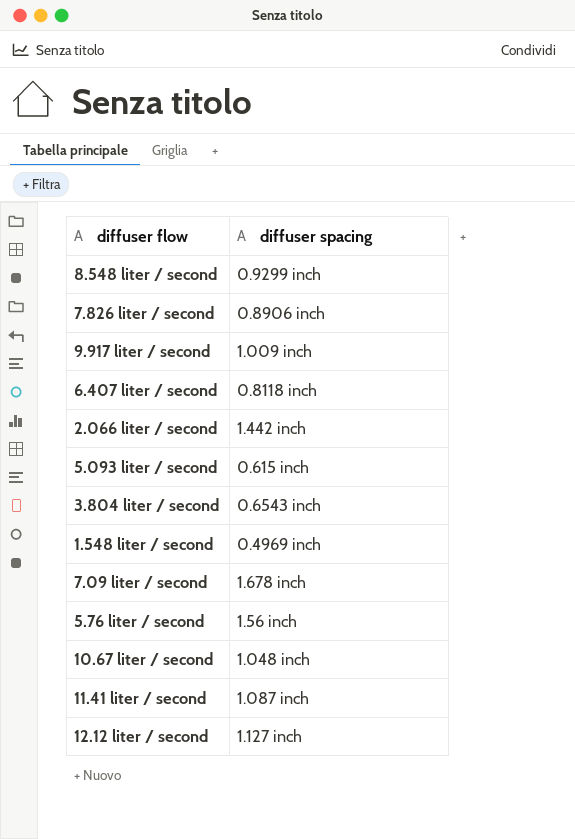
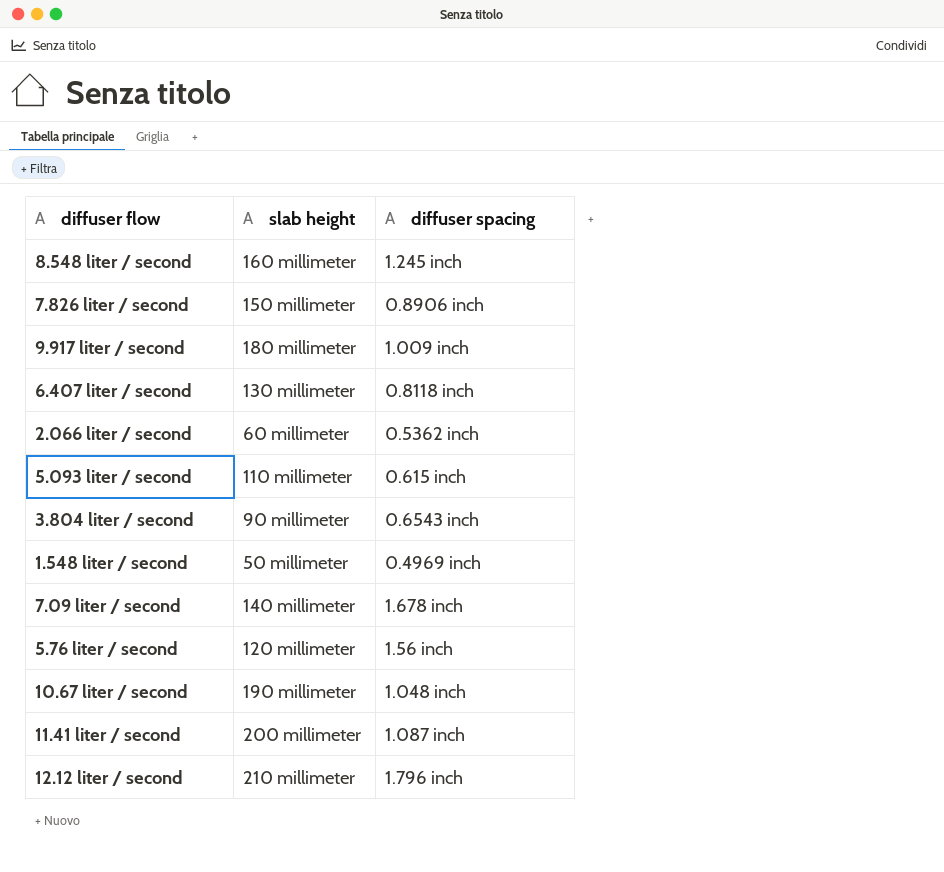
column slab height | position: none -> 2
8.548 liter / second | diffuser spacing: 0.9299 inch -> 1.245 inch
2.066 liter / second | diffuser spacing: 1.442 inch -> 0.5362 inch
12.12 liter / second | diffuser spacing: 1.127 inch -> 1.796 inch

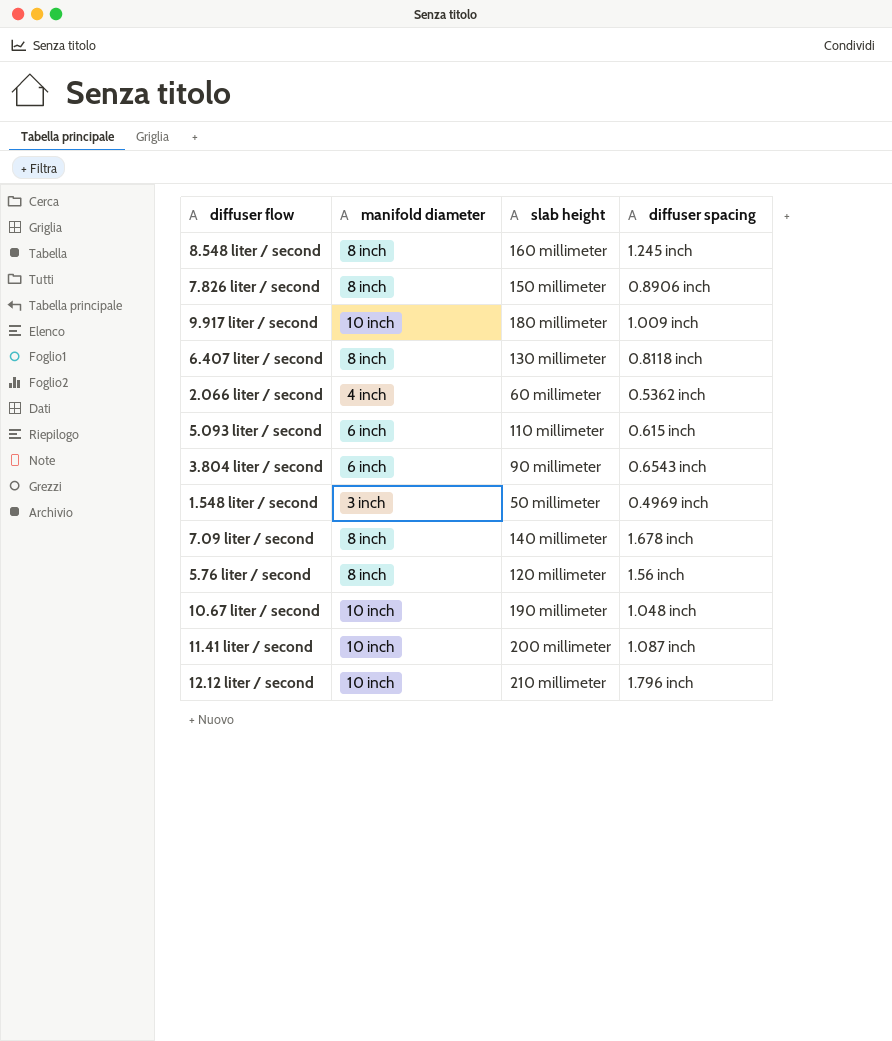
column manifold diameter | position: none -> 2

